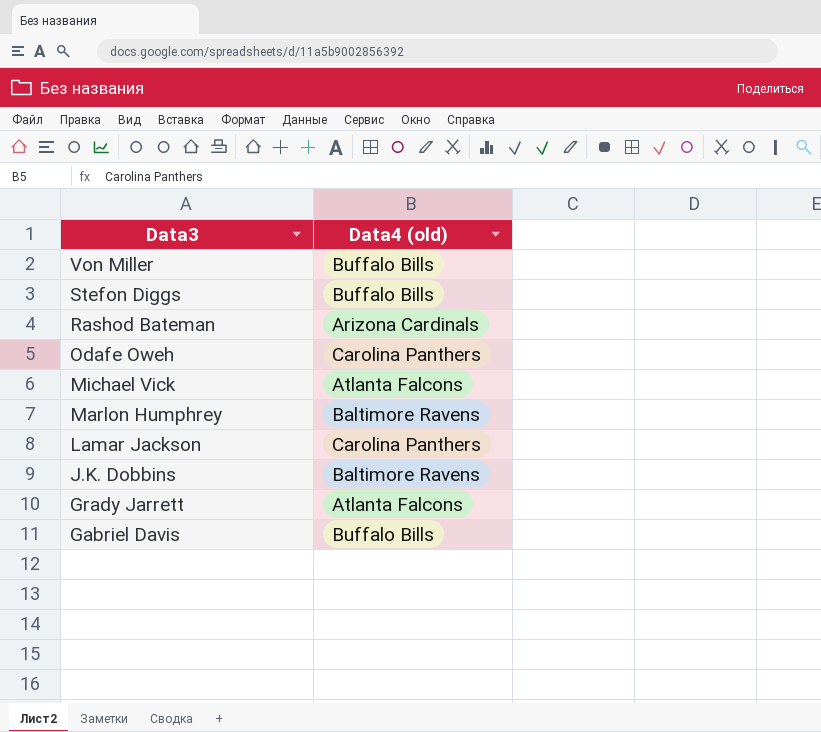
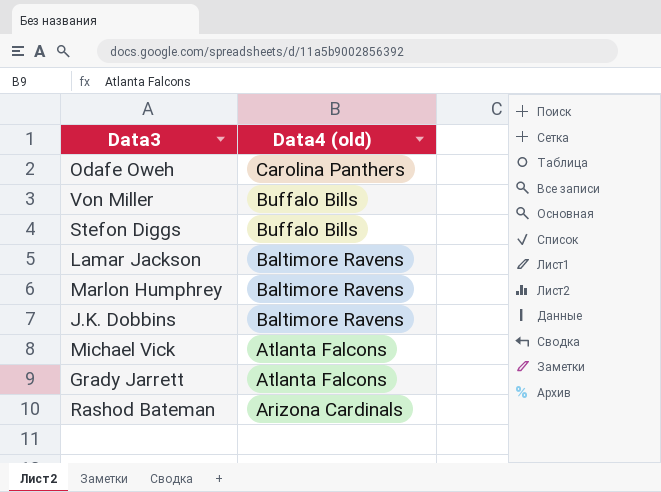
row order: Data3 descending -> Data4 (old) descending
row Gabriel Davis: Buffalo Bills -> none
Lamar Jackson | Data4 (old): Carolina Panthers -> Baltimore Ravens

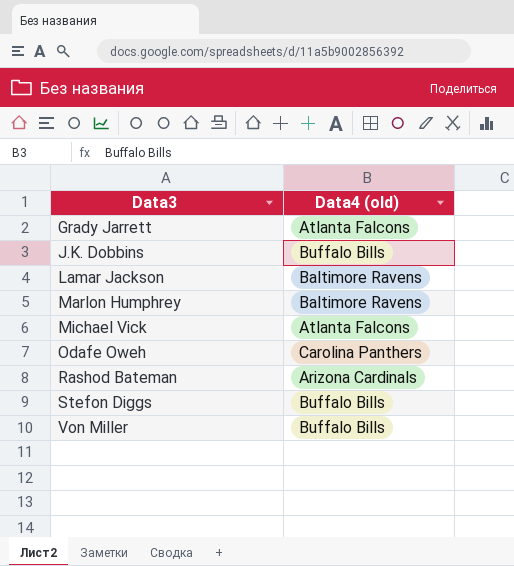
row order: Data4 (old) descending -> Data3 ascending
J.K. Dobbins | Data4 (old): Baltimore Ravens -> Buffalo Bills

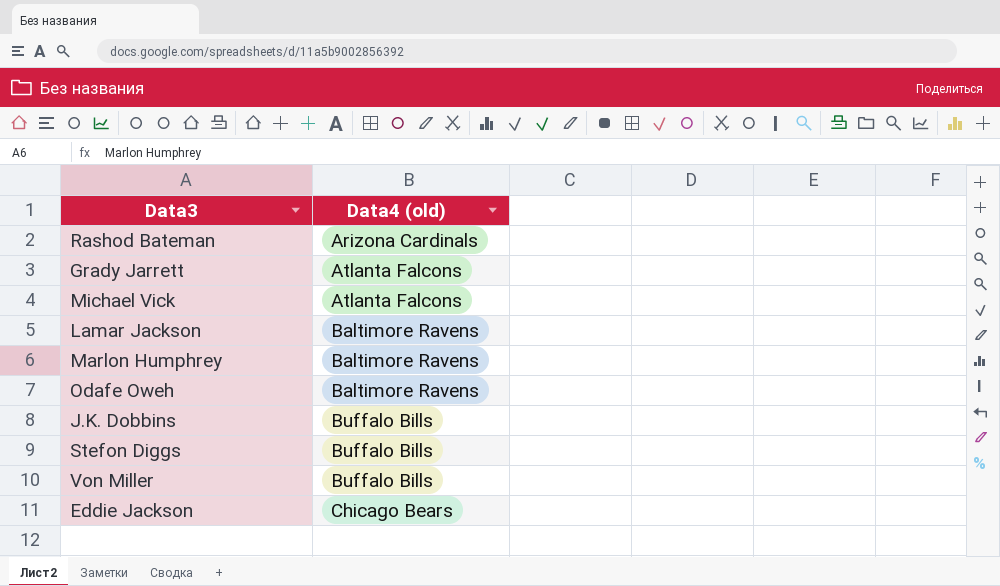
row order: Data3 ascending -> Data4 (old) ascending
Odafe Oweh | Data4 (old): Carolina Panthers -> Baltimore Ravens
row Eddie Jackson: none -> Chicago Bears

